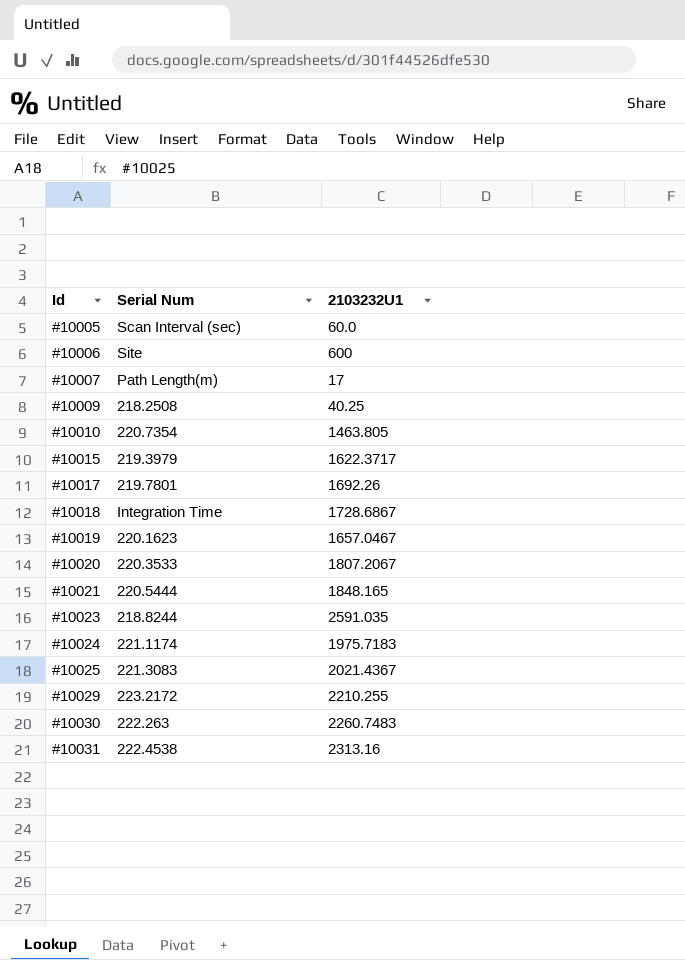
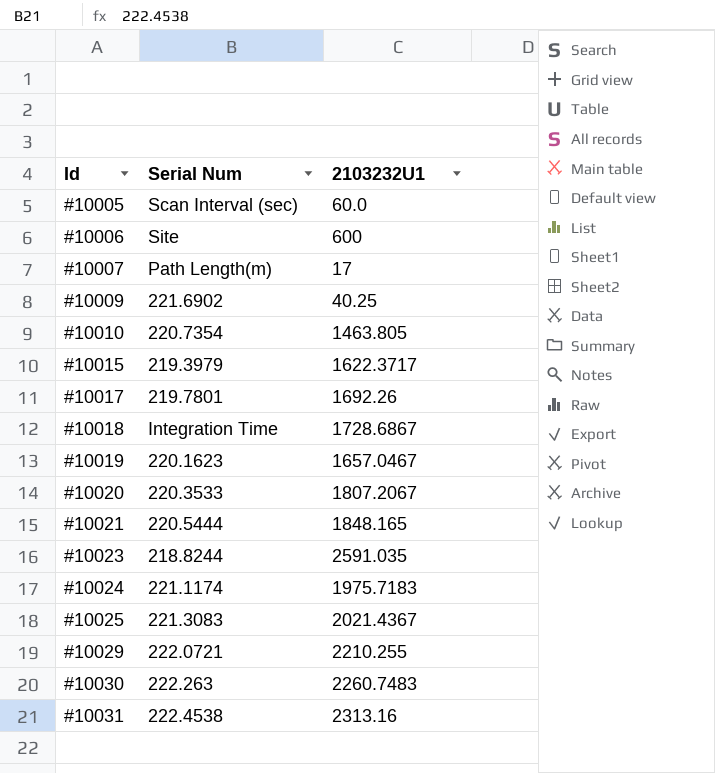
#10009 | Serial Num: 218.2508 -> 221.6902
#10029 | Serial Num: 223.2172 -> 222.0721

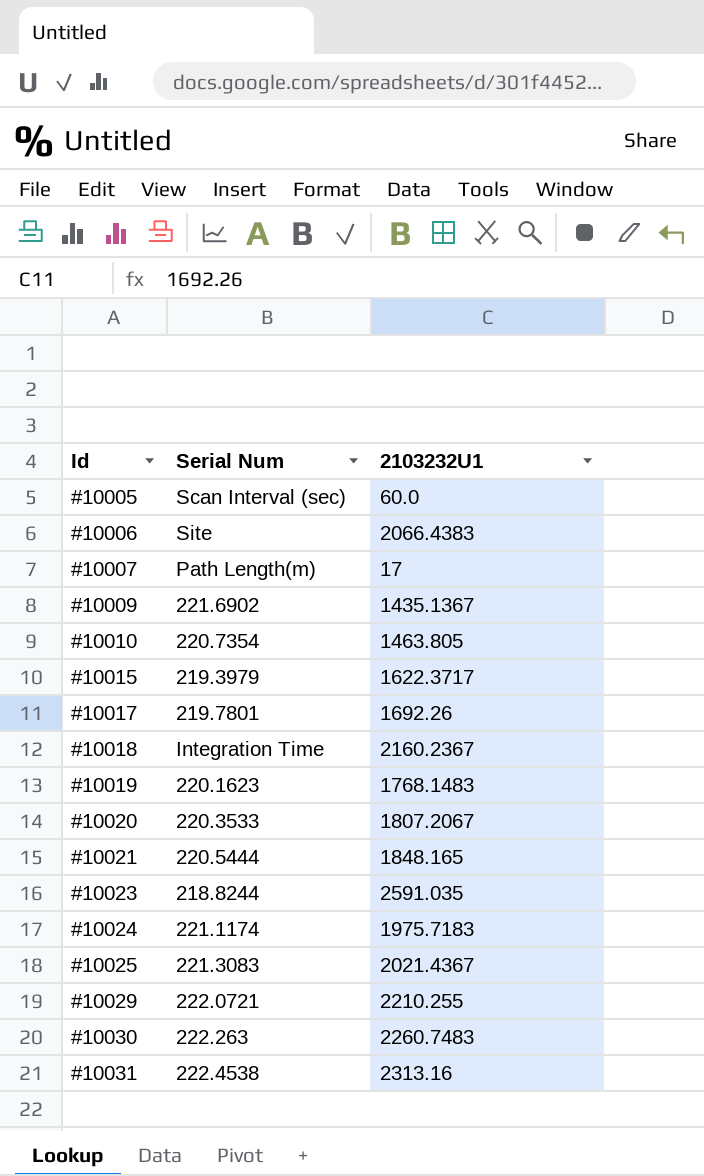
#10006 | 2103232U1: 600 -> 2066.4383
#10009 | 2103232U1: 40.25 -> 1435.1367
#10018 | 2103232U1: 1728.6867 -> 2160.2367
#10019 | 2103232U1: 1657.0467 -> 1768.1483

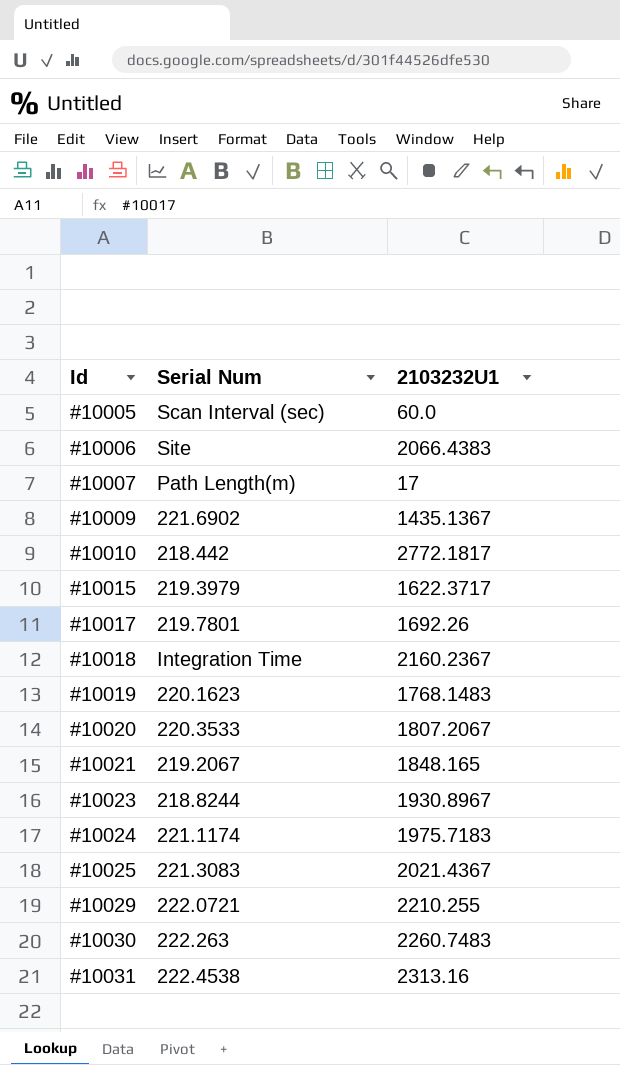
#10010 | Serial Num: 220.7354 -> 218.442
#10010 | 2103232U1: 1463.805 -> 2772.1817
#10021 | Serial Num: 220.5444 -> 219.2067
#10023 | 2103232U1: 2591.035 -> 1930.8967

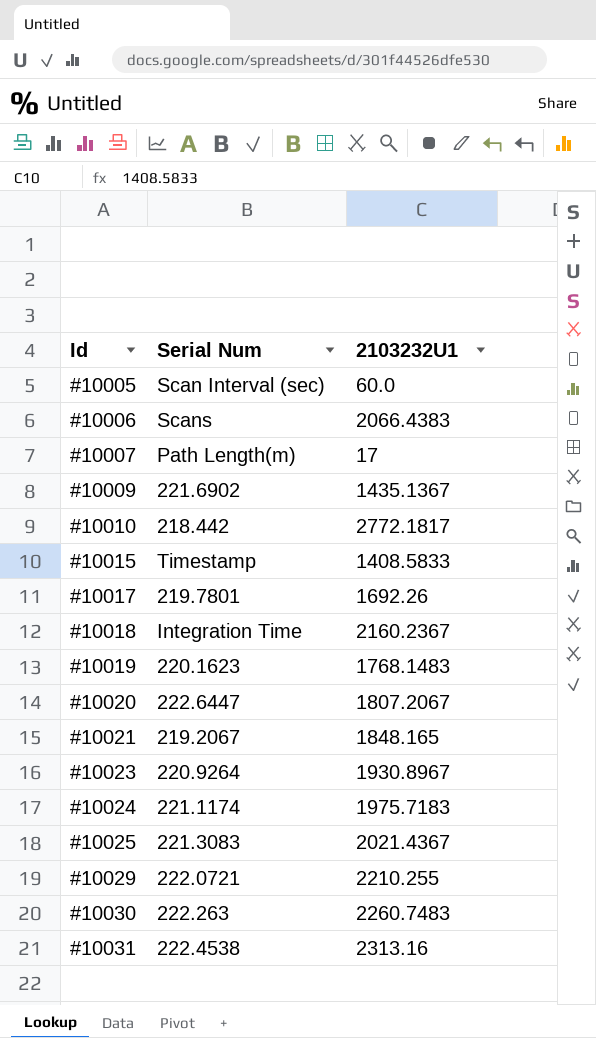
#10006 | Serial Num: Site -> Scans
#10015 | Serial Num: 219.3979 -> Timestamp
#10015 | 2103232U1: 1622.3717 -> 1408.5833
#10020 | Serial Num: 220.3533 -> 222.6447
#10023 | Serial Num: 218.8244 -> 220.9264

